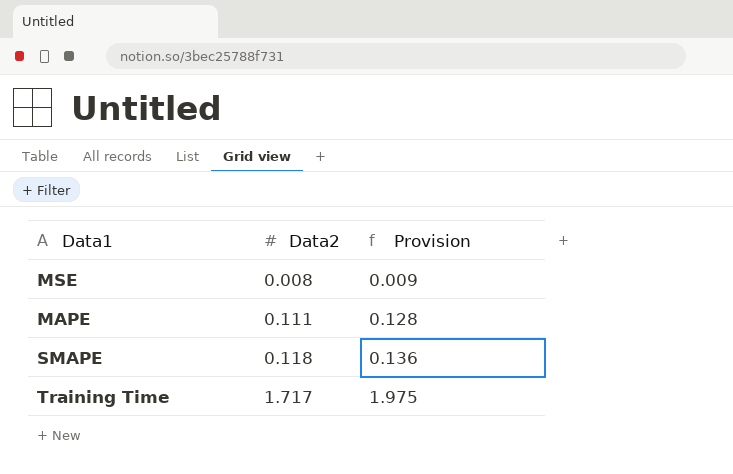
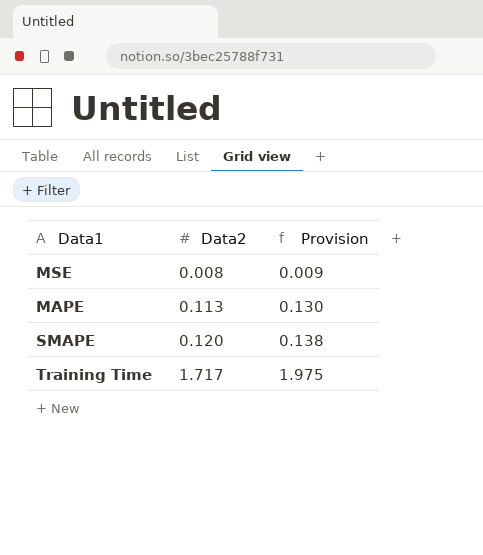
MAPE | Data2: 0.111 -> 0.113
MAPE | Provision: 0.128 -> 0.130
SMAPE | Data2: 0.118 -> 0.120
SMAPE | Provision: 0.136 -> 0.138

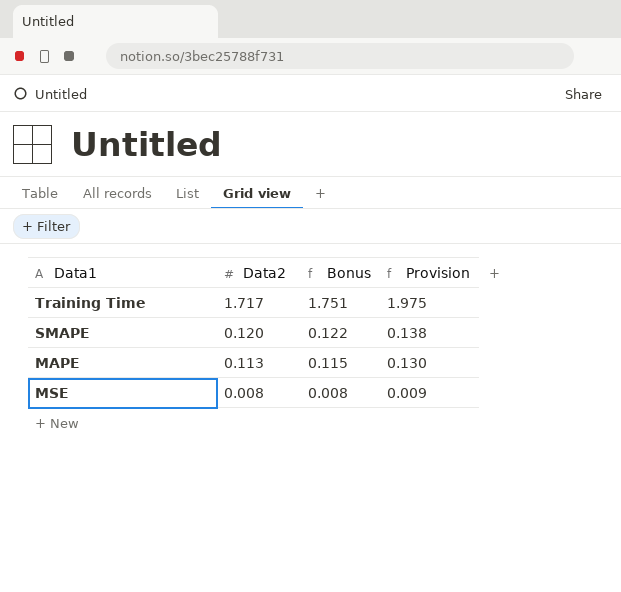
row order: Data2 ascending -> Data2 descending
column Bonus | formula: none -> [Data2] * 1.02

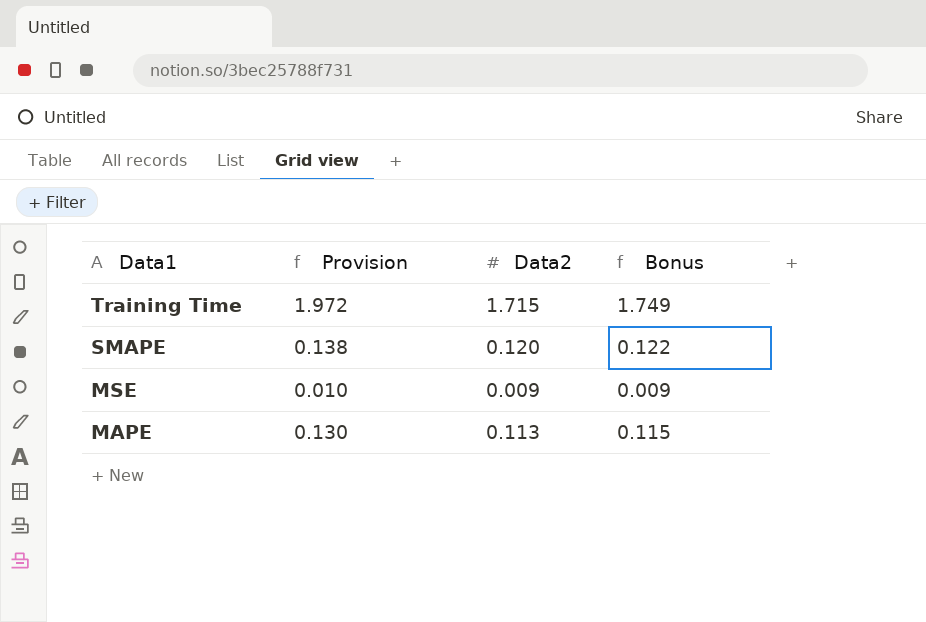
row order: Data2 descending -> Data1 descending
column Provision | position: 4 -> 2
Training Time | Provision: 1.975 -> 1.972
Training Time | Data2: 1.717 -> 1.715
Training Time | Bonus: 1.751 -> 1.749
MSE | Provision: 0.009 -> 0.010
MSE | Data2: 0.008 -> 0.009
MSE | Bonus: 0.008 -> 0.009

